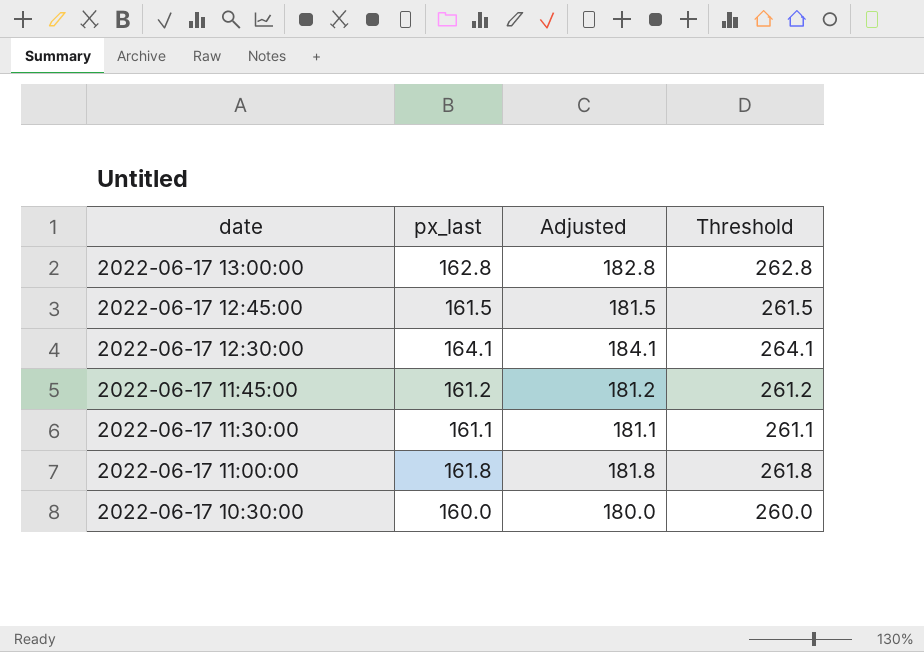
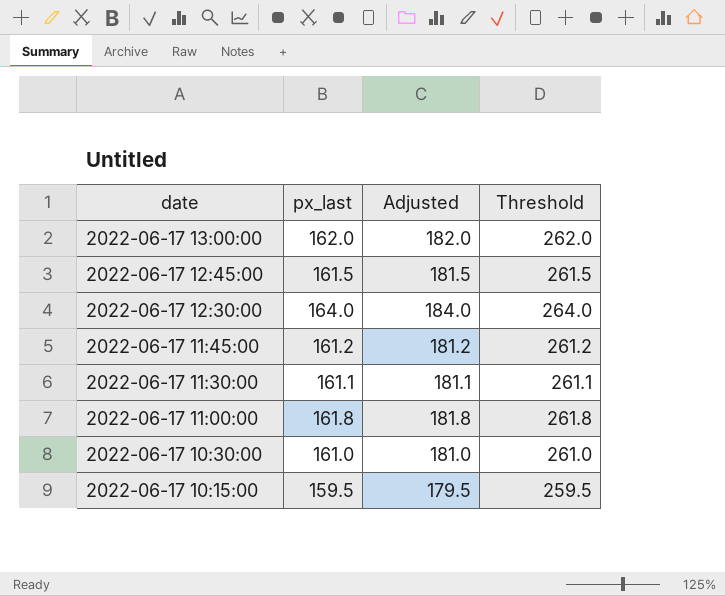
2022-06-17 13:00:00 | px_last: 162.8 -> 162.0
2022-06-17 13:00:00 | Adjusted: 182.8 -> 182.0
2022-06-17 13:00:00 | Threshold: 262.8 -> 262.0
2022-06-17 12:30:00 | px_last: 164.1 -> 164.0
2022-06-17 12:30:00 | Adjusted: 184.1 -> 184.0
2022-06-17 12:30:00 | Threshold: 264.1 -> 264.0
2022-06-17 10:30:00 | px_last: 160.0 -> 161.0
2022-06-17 10:30:00 | Adjusted: 180.0 -> 181.0
2022-06-17 10:30:00 | Threshold: 260.0 -> 261.0
row 2022-06-17 10:15:00: none -> 159.5 | 179.5 | 259.5

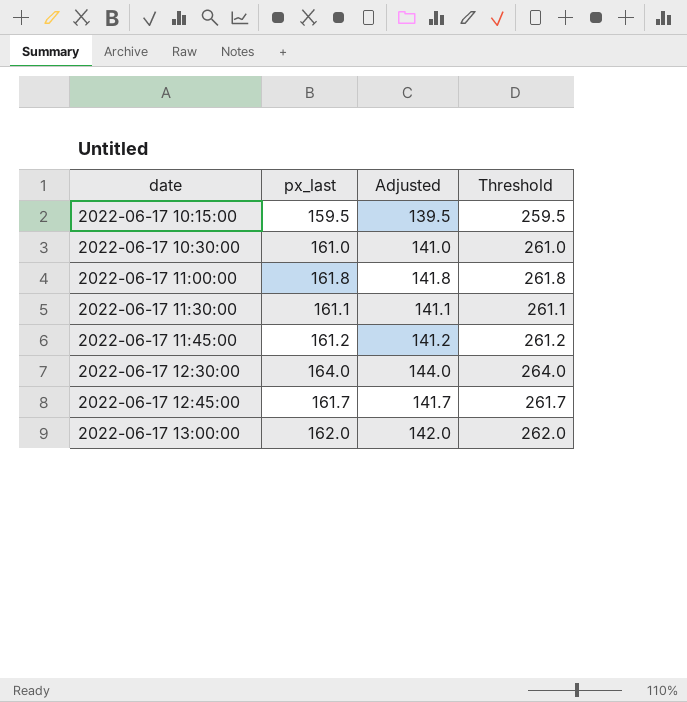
row order: date descending -> date ascending
column Adjusted | formula: [px_last] + 20 -> [px_last] - 20
2022-06-17 12:45:00 | px_last: 161.5 -> 161.7
2022-06-17 12:45:00 | Threshold: 261.5 -> 261.7

